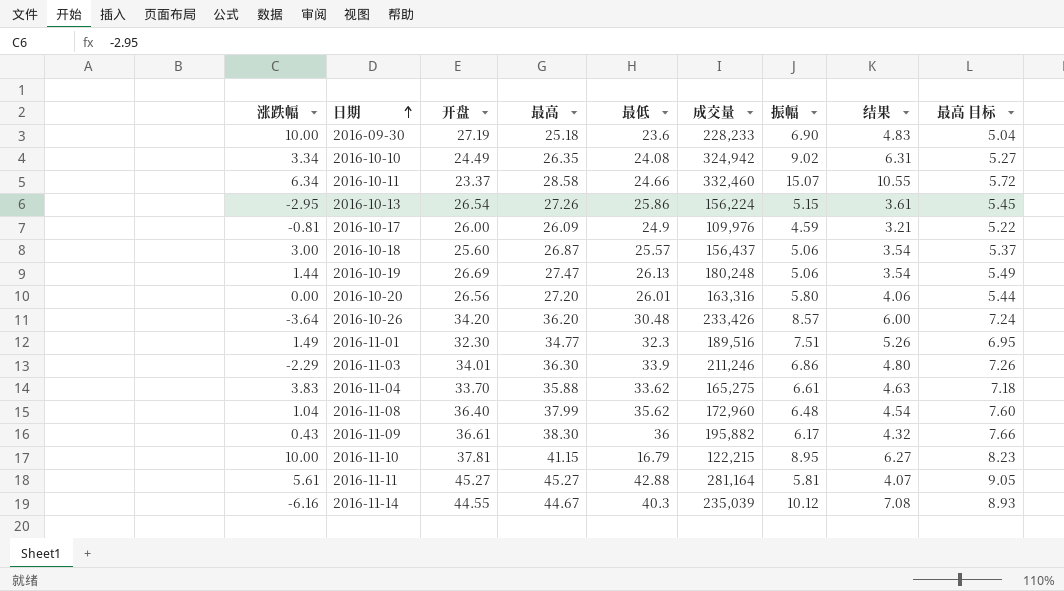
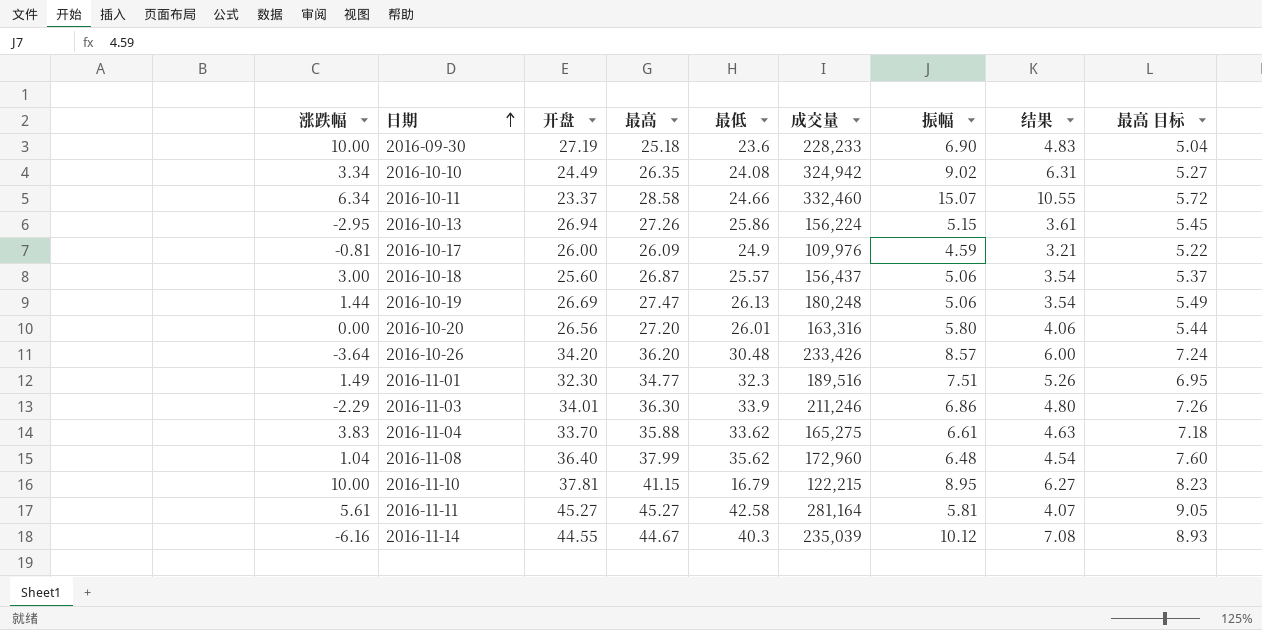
row 2016-11-09: 0.43 | 36.61 | 38.30 | 36 | 195,882 | 6.17 | 4.32 | 7.66 -> none
2016-10-13 | 开盘: 26.54 -> 26.94
2016-11-11 | 最低: 42.88 -> 42.58

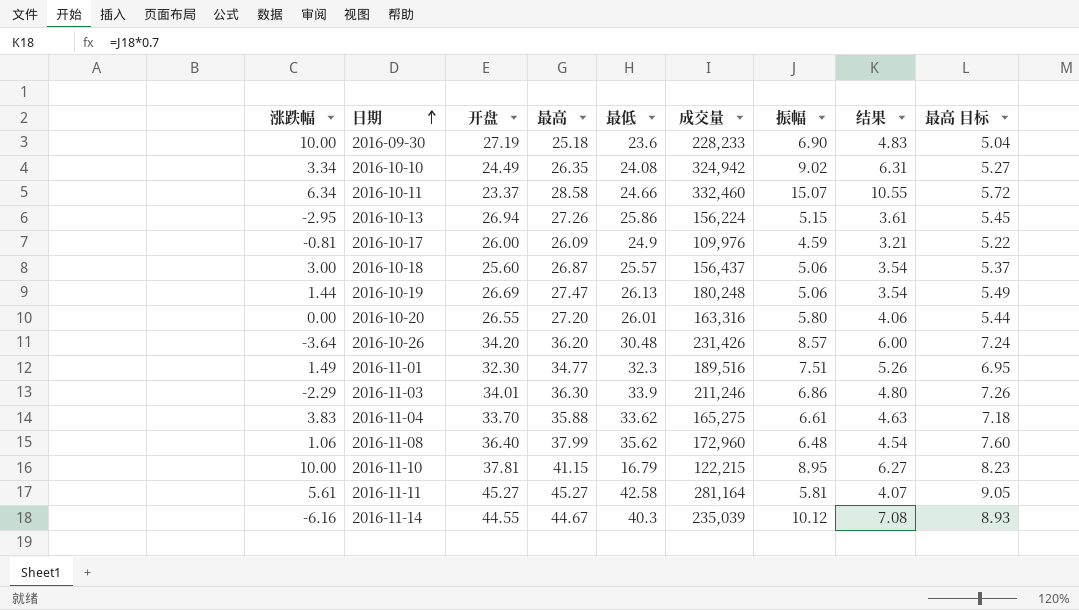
2016-10-20 | 开盘: 26.56 -> 26.55
2016-10-26 | 成交量: 233,426 -> 231,426
2016-11-08 | 涨跌幅: 1.04 -> 1.06

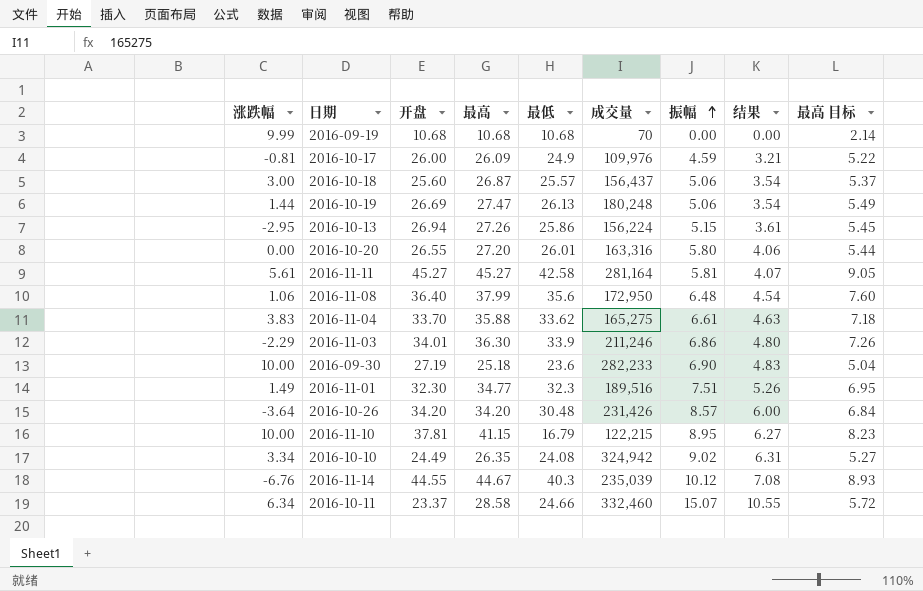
row order: 日期 ascending -> 振幅 ascending
row 2016-09-19: none -> 9.99 | 10.68 | 10.68 | 10.68 | 70 | 0.00 | 0.00 | 2.14
2016-11-08 | 最低: 35.62 -> 35.6
2016-11-08 | 成交量: 172,960 -> 172,950
2016-09-30 | 成交量: 228,233 -> 282,233
2016-10-26 | 最高: 36.20 -> 34.20
2016-10-26 | 最高 目标: 7.24 -> 6.84
2016-11-14 | 涨跌幅: -6.16 -> -6.76

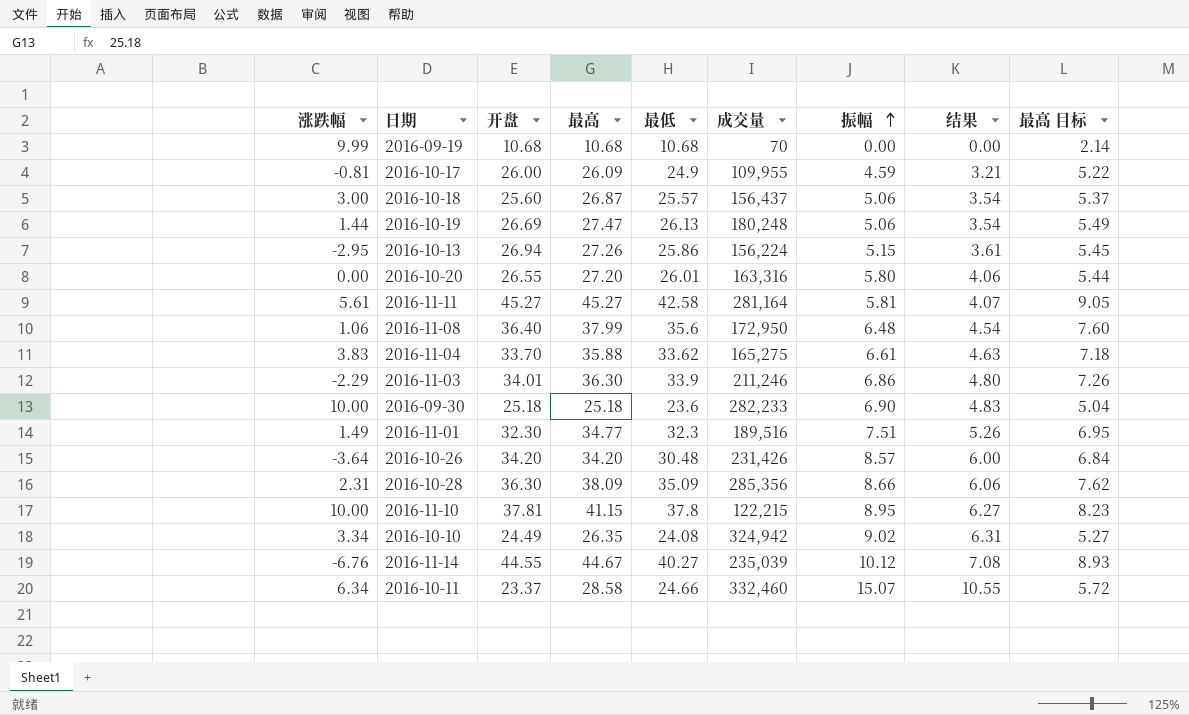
2016-10-17 | 成交量: 109,976 -> 109,955
2016-09-30 | 开盘: 27.19 -> 25.18
row 2016-10-28: none -> 2.31 | 36.30 | 38.09 | 35.09 | 285,356 | 8.66 | 6.06 | 7.62
2016-11-10 | 最低: 16.79 -> 37.8
2016-11-14 | 最低: 40.3 -> 40.27

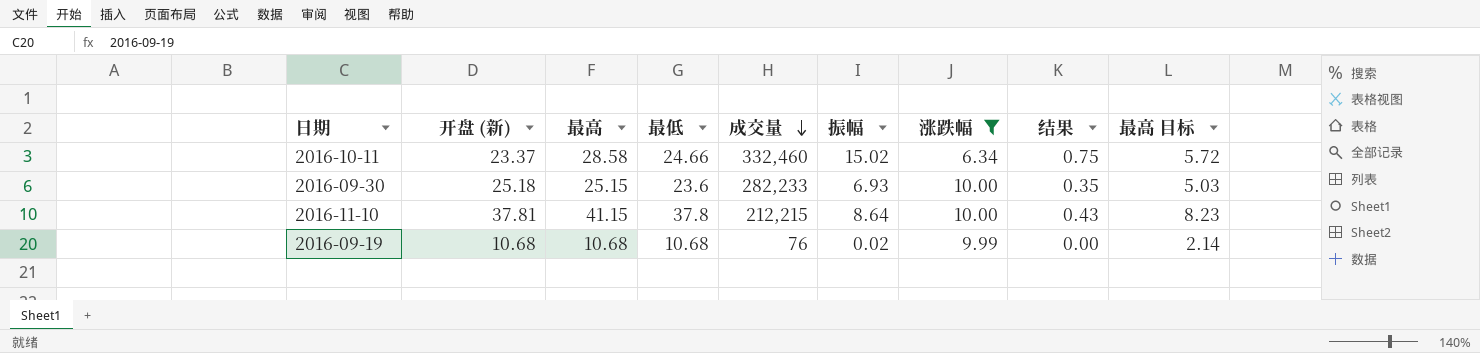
filter: none -> 涨跌幅 >= 6.34
row order: 振幅 ascending -> 成交量 descending
column name: 开盘 -> 开盘 (新)
column 涨跌幅 | position: 1 -> 7
column 结果 | formula: [振幅] * 0.7 -> [振幅] * 0.05
2016-10-11 | 振幅: 15.07 -> 15.02
2016-09-30 | 最高: 25.18 -> 25.15
2016-09-30 | 振幅: 6.90 -> 6.93
2016-09-30 | 最高 目标: 5.04 -> 5.03
2016-11-10 | 成交量: 122,215 -> 212,215
2016-11-10 | 振幅: 8.95 -> 8.64
2016-09-19 | 成交量: 70 -> 76
2016-09-19 | 振幅: 0.00 -> 0.02

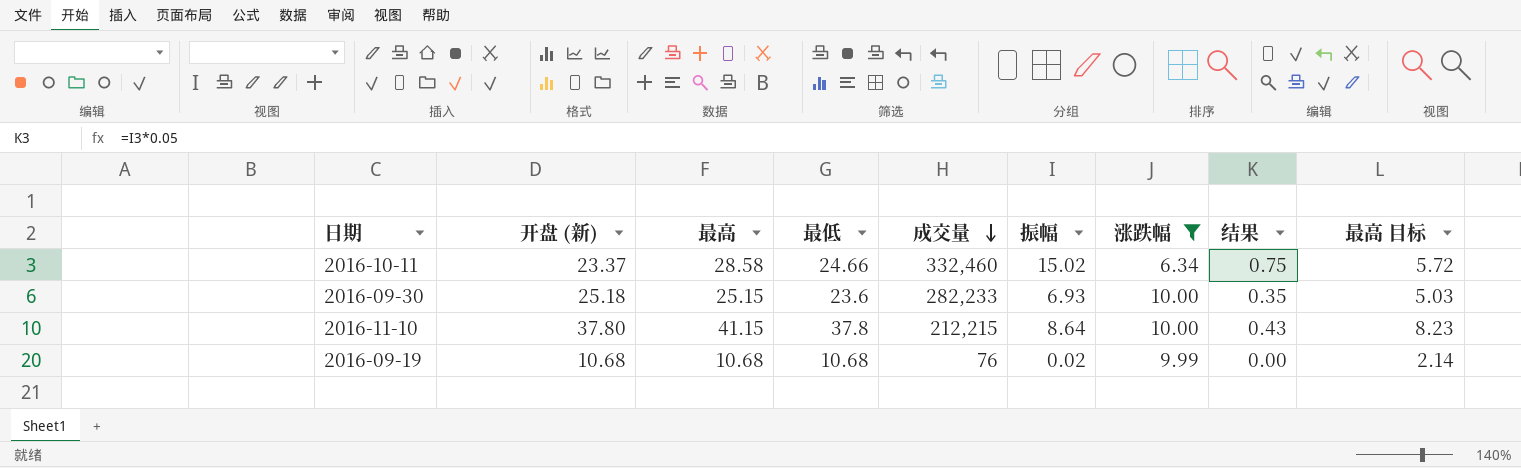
2016-11-10 | 开盘 (新): 37.81 -> 37.80

